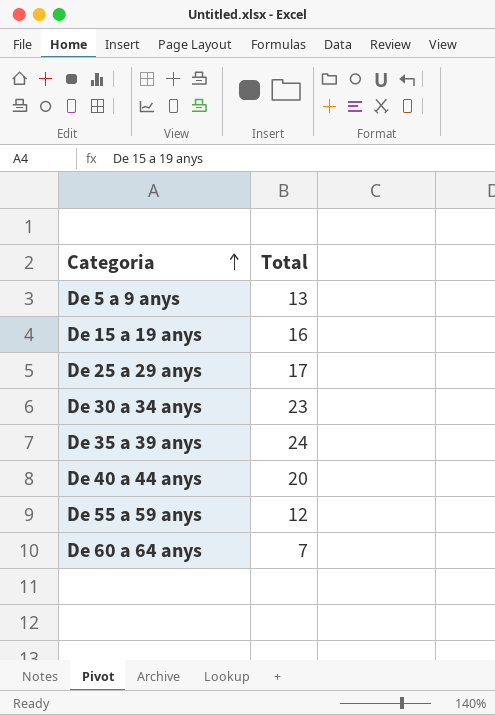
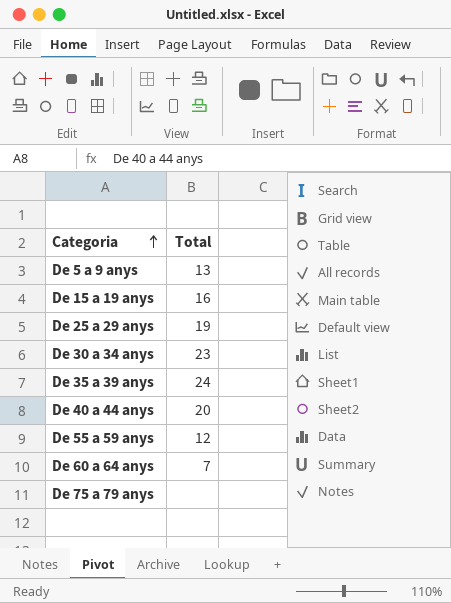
De 25 a 29 anys | Total: 17 -> 19
row De 75 a 79 anys: none -> none

